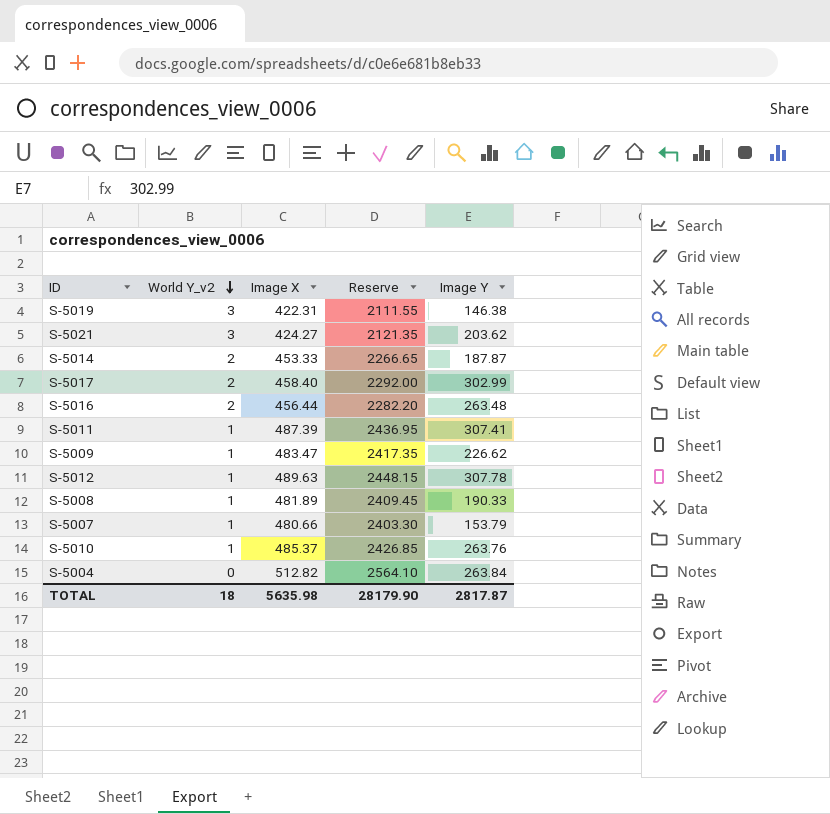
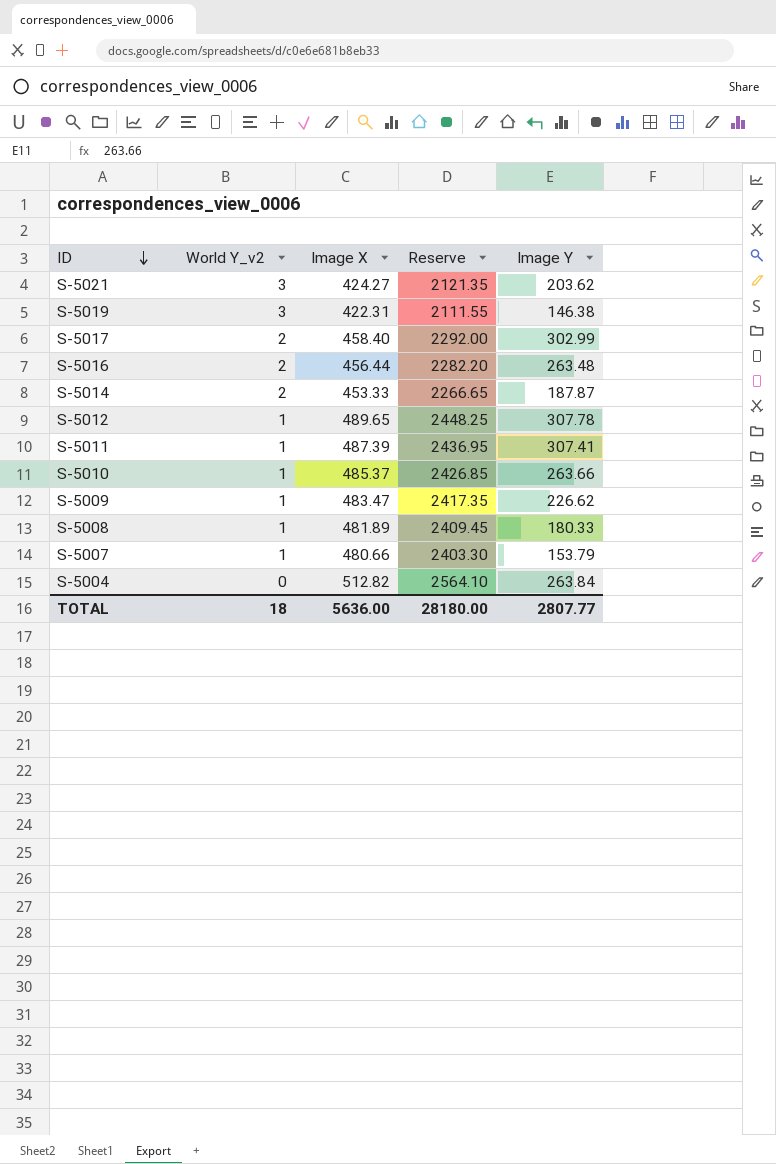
row order: World Y_v2 descending -> ID descending
S-5012 | Image X: 489.63 -> 489.65
S-5012 | Reserve: 2448.15 -> 2448.25
S-5010 | Image Y: 263.76 -> 263.66
S-5008 | Image Y: 190.33 -> 180.33
TOTAL | Image X: 5635.98 -> 5636.00
TOTAL | Reserve: 28179.90 -> 28180.00
TOTAL | Image Y: 2817.87 -> 2807.77

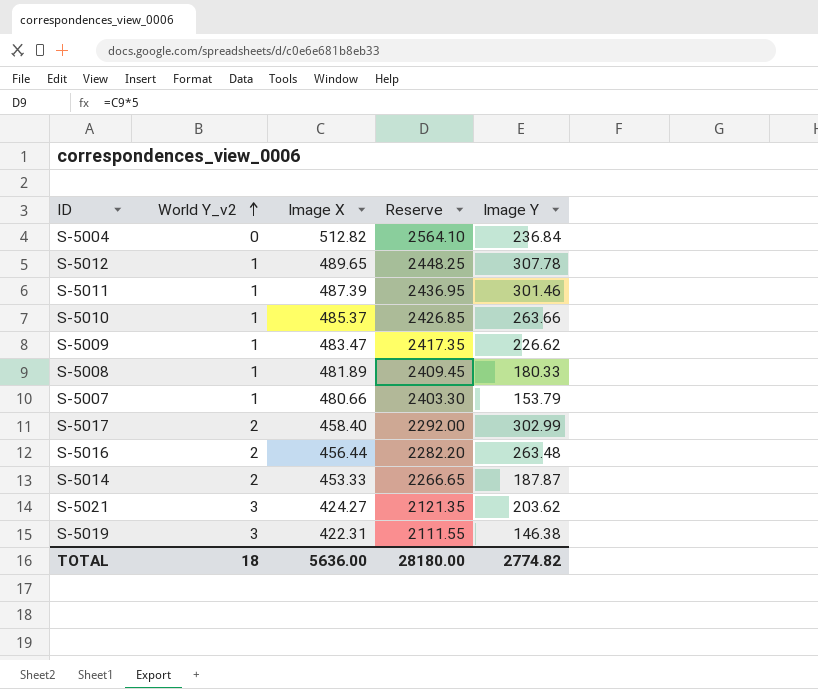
row order: ID descending -> World Y_v2 ascending
S-5004 | Image Y: 263.84 -> 236.84
S-5011 | Image Y: 307.41 -> 301.46
TOTAL | Image Y: 2807.77 -> 2774.82

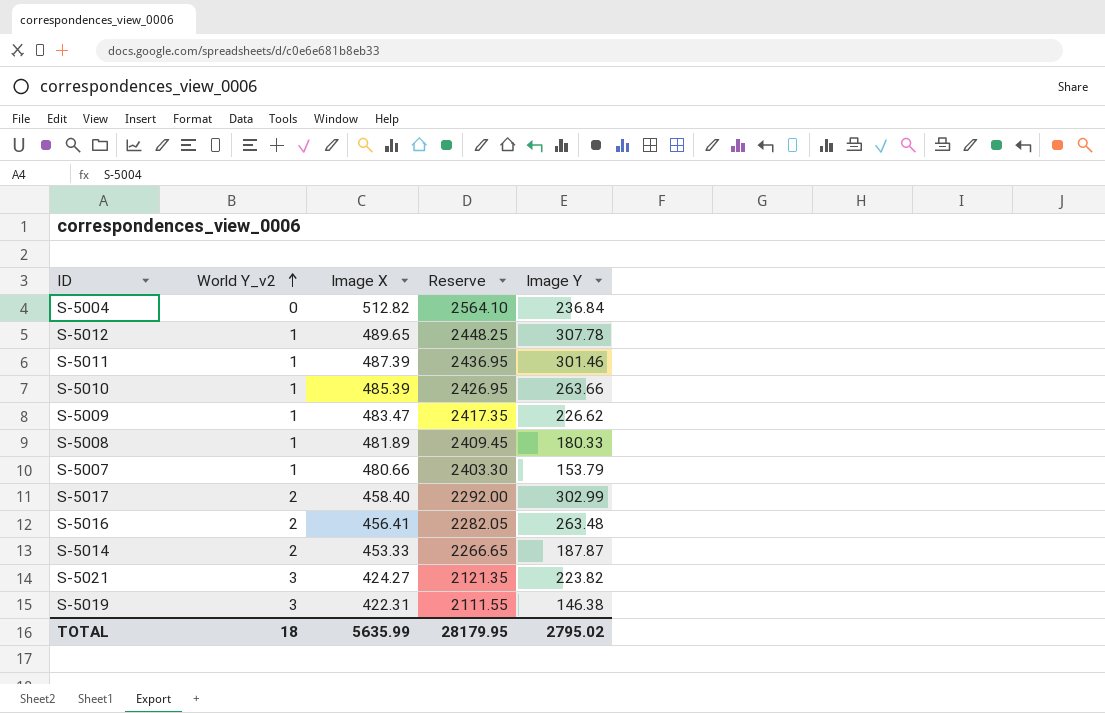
S-5010 | Image X: 485.37 -> 485.39
S-5010 | Reserve: 2426.85 -> 2426.95
S-5016 | Image X: 456.44 -> 456.41
S-5016 | Reserve: 2282.20 -> 2282.05
S-5021 | Image Y: 203.62 -> 223.82
TOTAL | Image X: 5636.00 -> 5635.99
TOTAL | Reserve: 28180.00 -> 28179.95
TOTAL | Image Y: 2774.82 -> 2795.02

